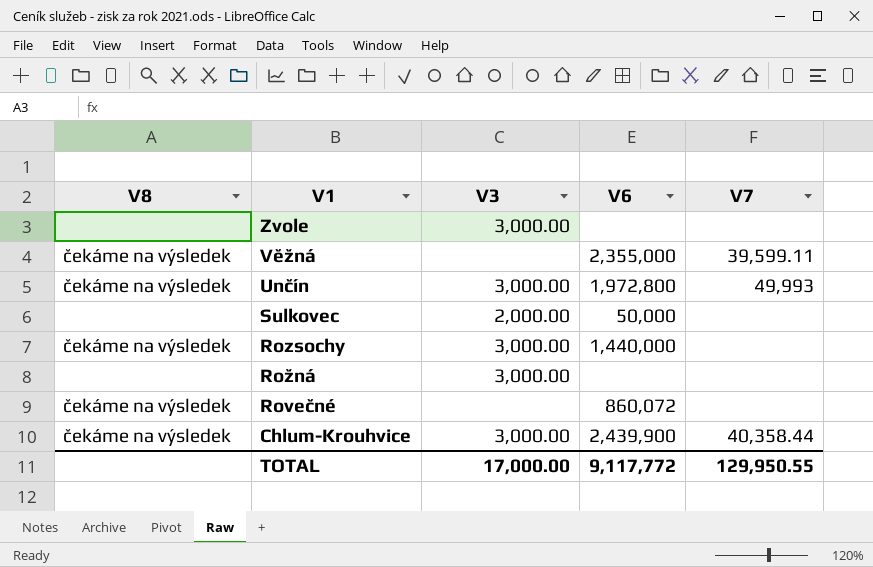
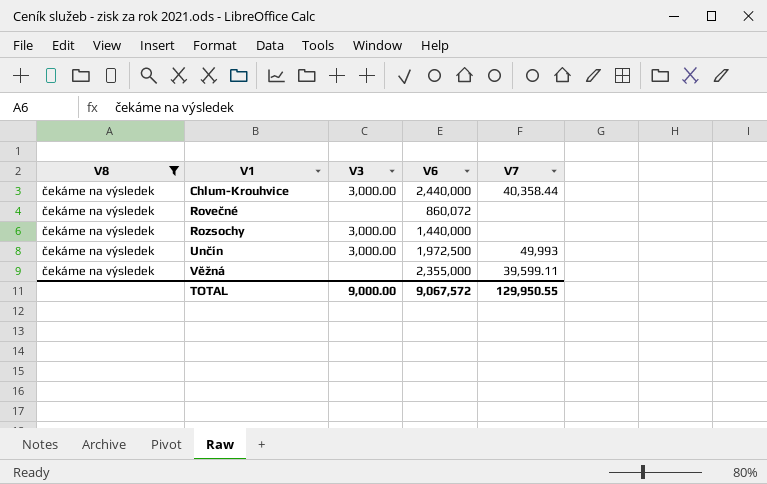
filter: none -> V8 = čekáme na výsledek
row order: V1 descending -> V1 ascending
Chlum-Krouhvice | V6: 2,439,900 -> 2,440,000
Unčín | V6: 1,972,800 -> 1,972,500
TOTAL | V3: 17,000.00 -> 9,000.00
TOTAL | V6: 9,117,772 -> 9,067,572

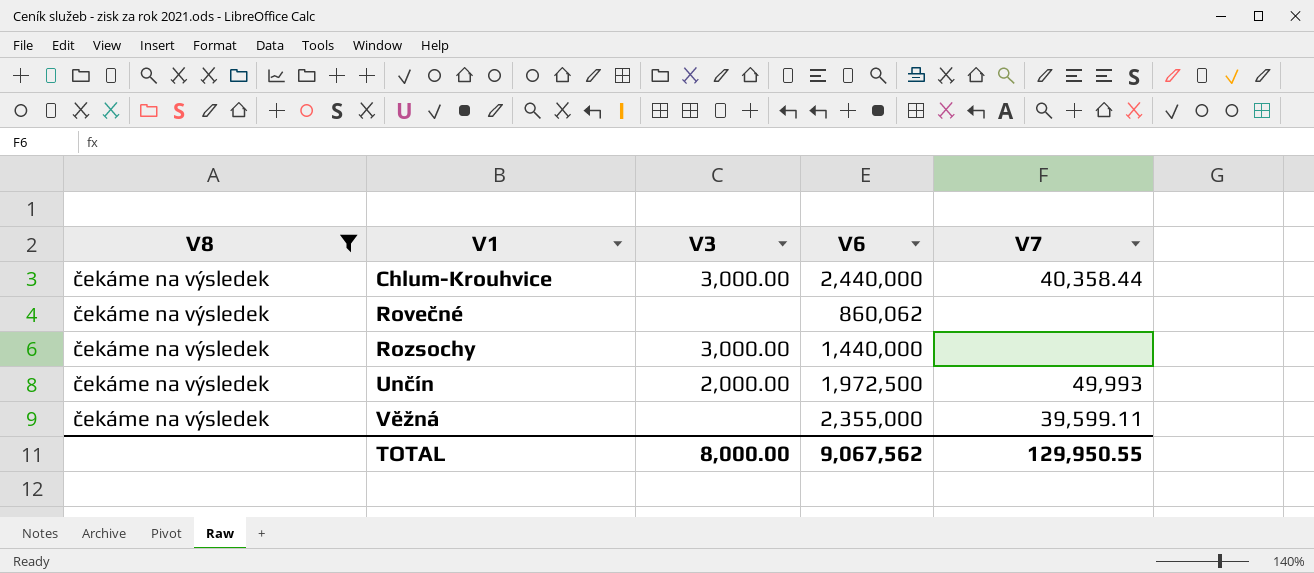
Rovečné | V6: 860,072 -> 860,062
Unčín | V3: 3,000.00 -> 2,000.00
TOTAL | V3: 9,000.00 -> 8,000.00
TOTAL | V6: 9,067,572 -> 9,067,562

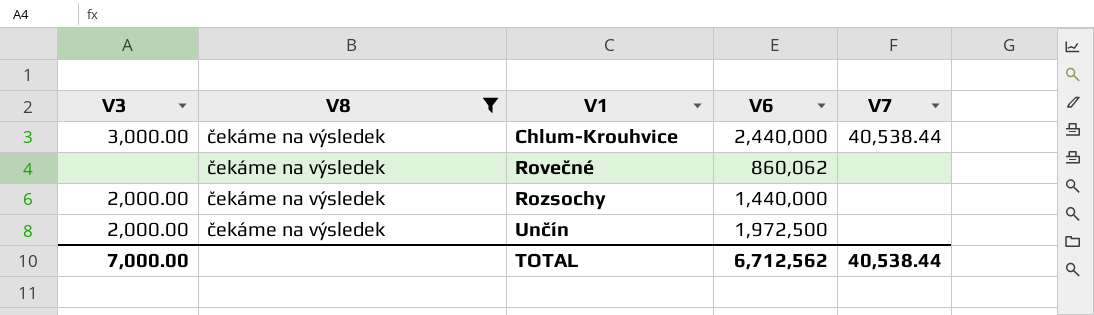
column V3 | position: 3 -> 1
row Věžná: čekáme na výsledek | none | 2,355,000 | 39,599.11 -> none
Chlum-Krouhvice | V7: 40,358.44 -> 40,538.44
Rozsochy | V3: 3,000.00 -> 2,000.00
Unčín | V7: 49,993 -> none
TOTAL | V3: 8,000.00 -> 7,000.00
TOTAL | V6: 9,067,562 -> 6,712,562
TOTAL | V7: 129,950.55 -> 40,538.44

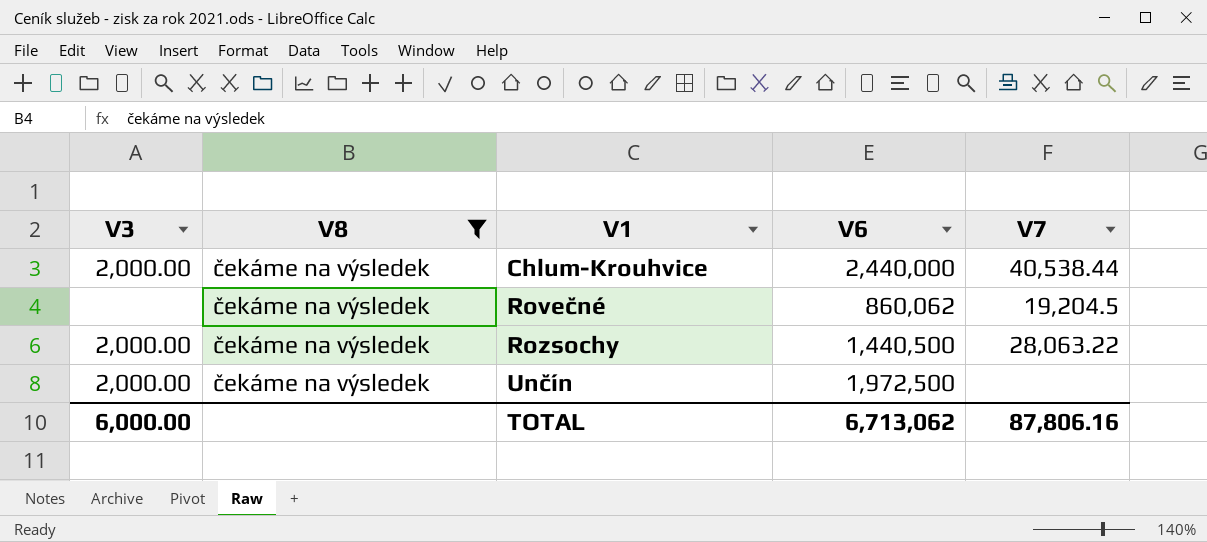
Chlum-Krouhvice | V3: 3,000.00 -> 2,000.00
Rovečné | V7: none -> 19,204.5
Rozsochy | V6: 1,440,000 -> 1,440,500
Rozsochy | V7: none -> 28,063.22
TOTAL | V3: 7,000.00 -> 6,000.00
TOTAL | V6: 6,712,562 -> 6,713,062
TOTAL | V7: 40,538.44 -> 87,806.16

